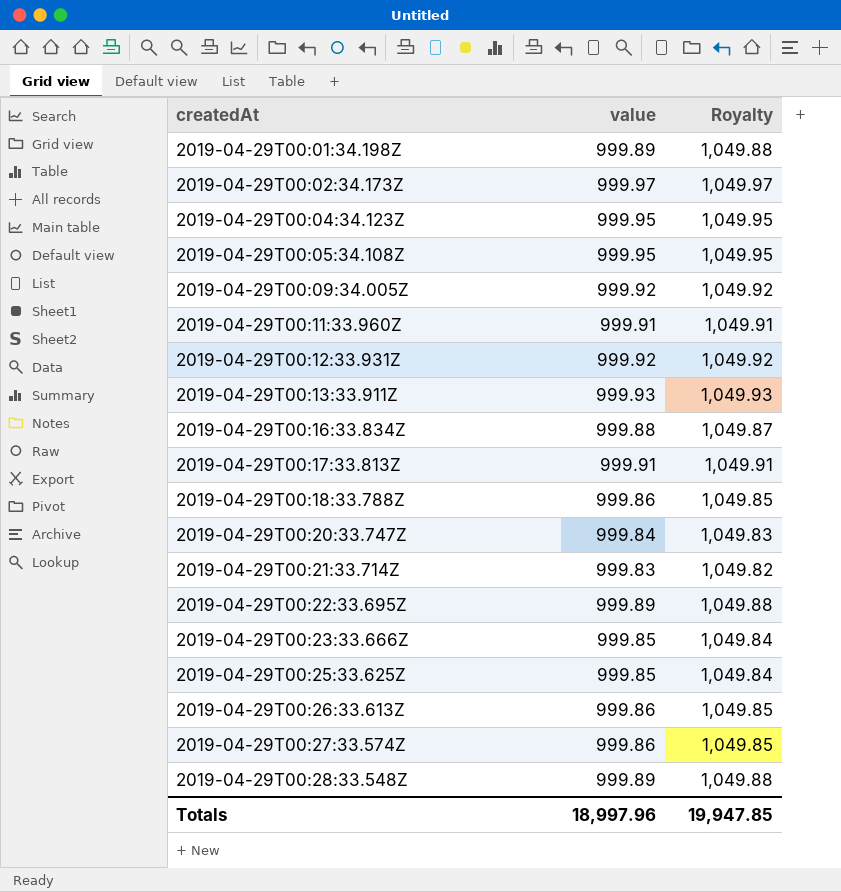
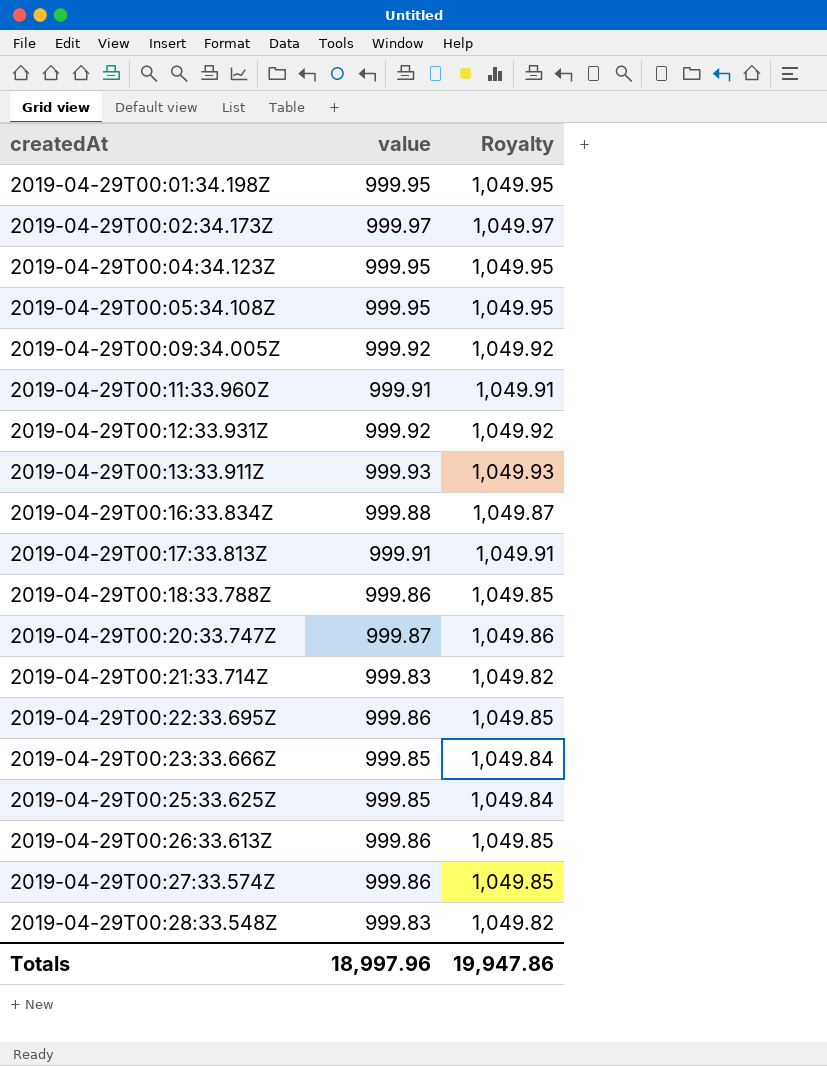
2019-04-29T00:01:34.198Z | value: 999.89 -> 999.95
2019-04-29T00:01:34.198Z | Royalty: 1,049.88 -> 1,049.95
2019-04-29T00:20:33.747Z | value: 999.84 -> 999.87
2019-04-29T00:20:33.747Z | Royalty: 1,049.83 -> 1,049.86
2019-04-29T00:22:33.695Z | value: 999.89 -> 999.86
2019-04-29T00:22:33.695Z | Royalty: 1,049.88 -> 1,049.85
2019-04-29T00:28:33.548Z | value: 999.89 -> 999.83
2019-04-29T00:28:33.548Z | Royalty: 1,049.88 -> 1,049.82
Totals | Royalty: 19,947.85 -> 19,947.86

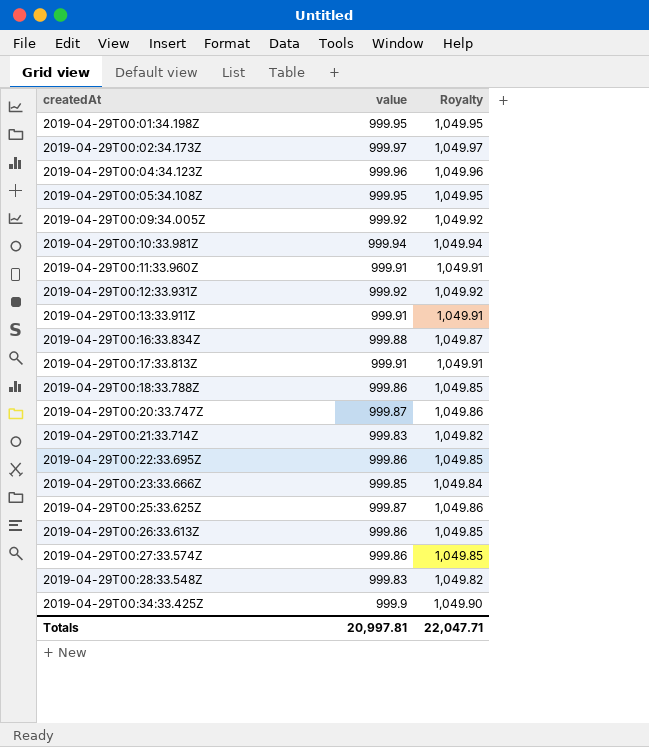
2019-04-29T00:04:34.123Z | value: 999.95 -> 999.96
2019-04-29T00:04:34.123Z | Royalty: 1,049.95 -> 1,049.96
row 2019-04-29T00:10:33.981Z: none -> 999.94 | 1,049.94
2019-04-29T00:13:33.911Z | value: 999.93 -> 999.91
2019-04-29T00:13:33.911Z | Royalty: 1,049.93 -> 1,049.91
2019-04-29T00:25:33.625Z | value: 999.85 -> 999.87
2019-04-29T00:25:33.625Z | Royalty: 1,049.84 -> 1,049.86
row 2019-04-29T00:34:33.425Z: none -> 999.9 | 1,049.90
Totals | value: 18,997.96 -> 20,997.81
Totals | Royalty: 19,947.86 -> 22,047.71

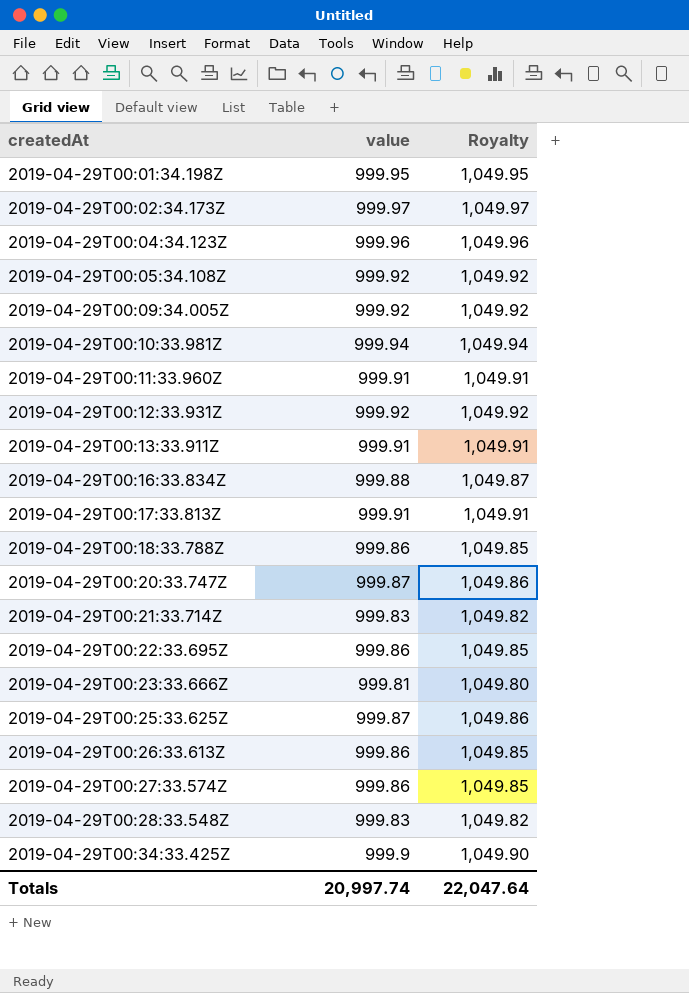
2019-04-29T00:05:34.108Z | value: 999.95 -> 999.92
2019-04-29T00:05:34.108Z | Royalty: 1,049.95 -> 1,049.92
2019-04-29T00:23:33.666Z | value: 999.85 -> 999.81
2019-04-29T00:23:33.666Z | Royalty: 1,049.84 -> 1,049.80
Totals | value: 20,997.81 -> 20,997.74
Totals | Royalty: 22,047.71 -> 22,047.64

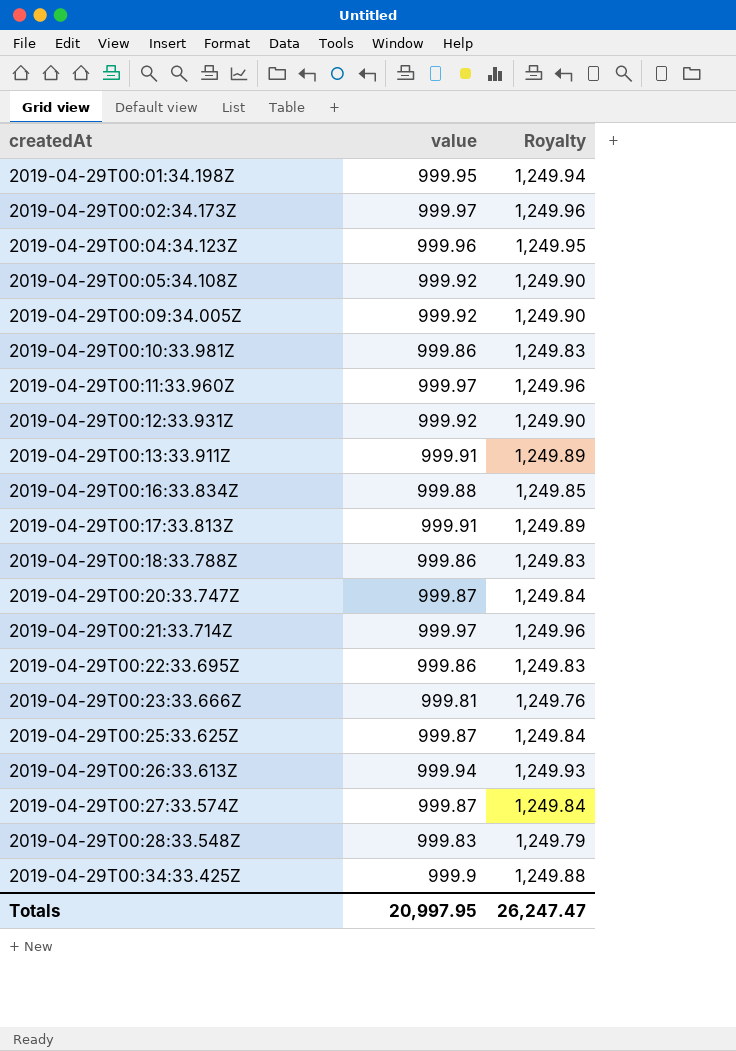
column Royalty | formula: [value] * 1.05 -> [value] * 1.25
2019-04-29T00:10:33.981Z | value: 999.94 -> 999.86
2019-04-29T00:11:33.960Z | value: 999.91 -> 999.97
2019-04-29T00:21:33.714Z | value: 999.83 -> 999.97
2019-04-29T00:26:33.613Z | value: 999.86 -> 999.94
2019-04-29T00:27:33.574Z | value: 999.86 -> 999.87
Totals | value: 20,997.74 -> 20,997.95
Totals | Royalty: 22,047.64 -> 26,247.47

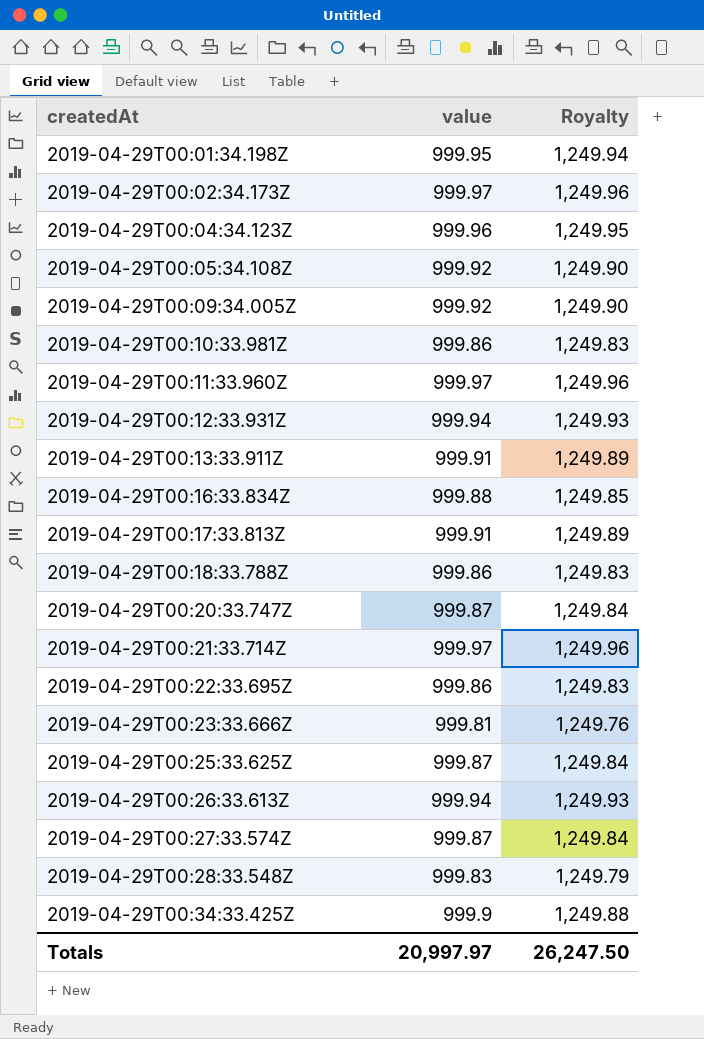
2019-04-29T00:12:33.931Z | value: 999.92 -> 999.94
2019-04-29T00:12:33.931Z | Royalty: 1,249.90 -> 1,249.93
Totals | value: 20,997.95 -> 20,997.97
Totals | Royalty: 26,247.47 -> 26,247.50

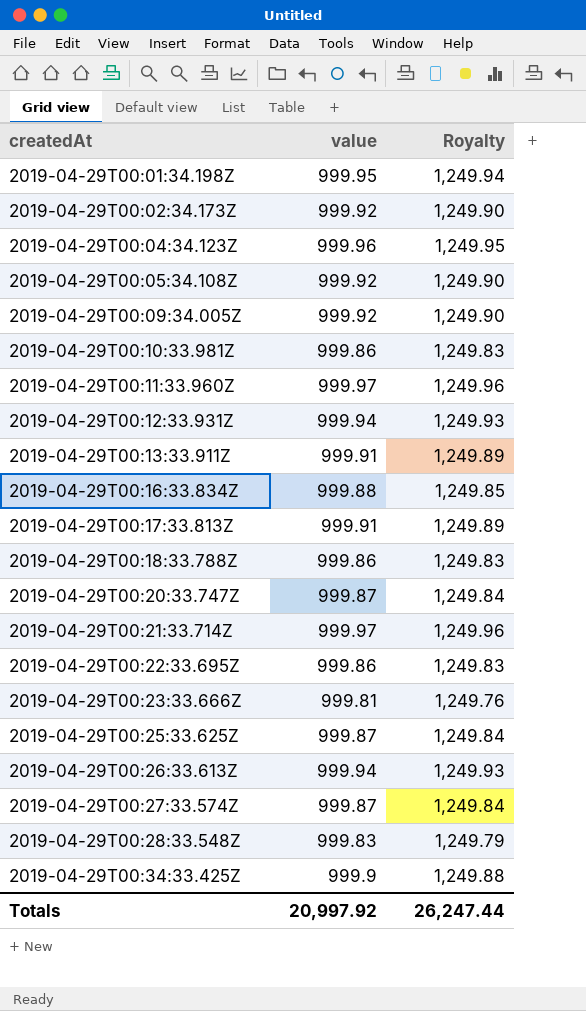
2019-04-29T00:02:34.173Z | value: 999.97 -> 999.92
2019-04-29T00:02:34.173Z | Royalty: 1,249.96 -> 1,249.90
Totals | value: 20,997.97 -> 20,997.92
Totals | Royalty: 26,247.50 -> 26,247.44

